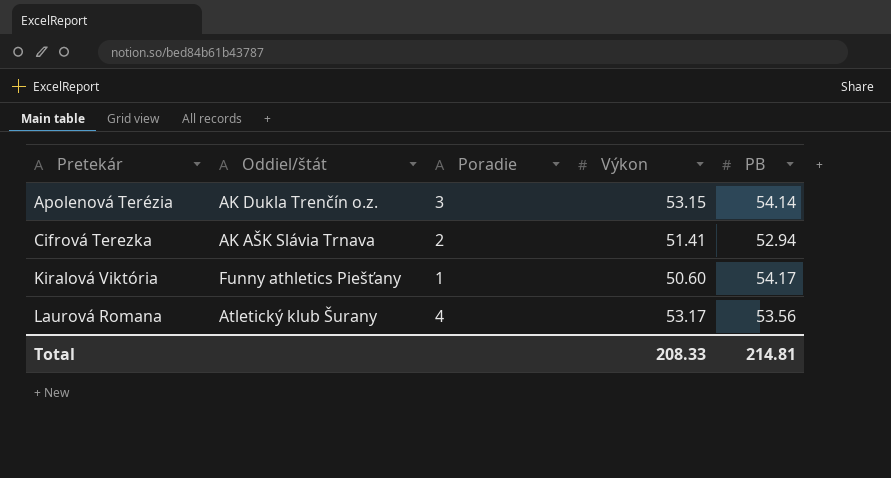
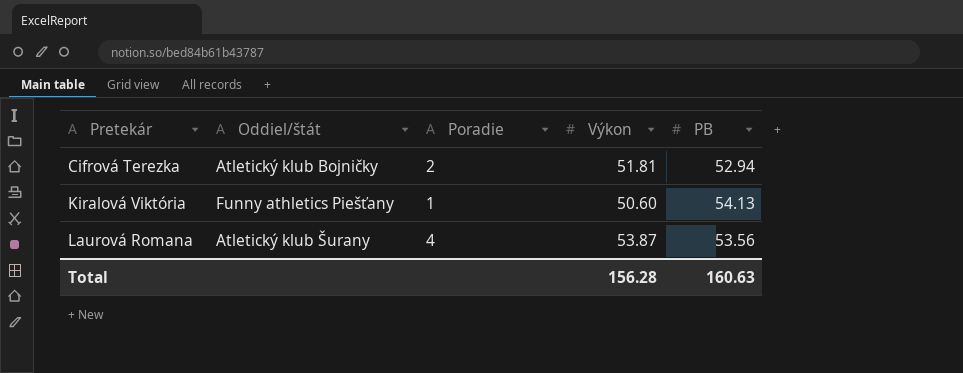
row Apolenová Terézia: AK Dukla Trenčín o.z. | 3 | 53.15 | 54.14 -> none
Cifrová Terezka | Oddiel/štát: AK AŠK Slávia Trnava -> Atletický klub Bojničky
Cifrová Terezka | Výkon: 51.41 -> 51.81
Kiralová Viktória | PB: 54.17 -> 54.13
Laurová Romana | Výkon: 53.17 -> 53.87
Total | Výkon: 208.33 -> 156.28
Total | PB: 214.81 -> 160.63

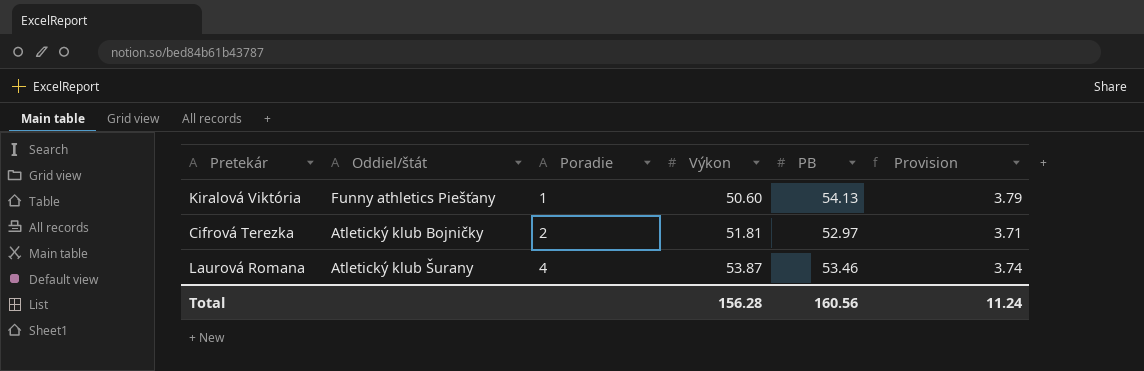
row order: Pretekár ascending -> Poradie ascending
column Provision | formula: none -> [PB] * 0.07
Cifrová Terezka | PB: 52.94 -> 52.97
Laurová Romana | PB: 53.56 -> 53.46
Total | PB: 160.63 -> 160.56

